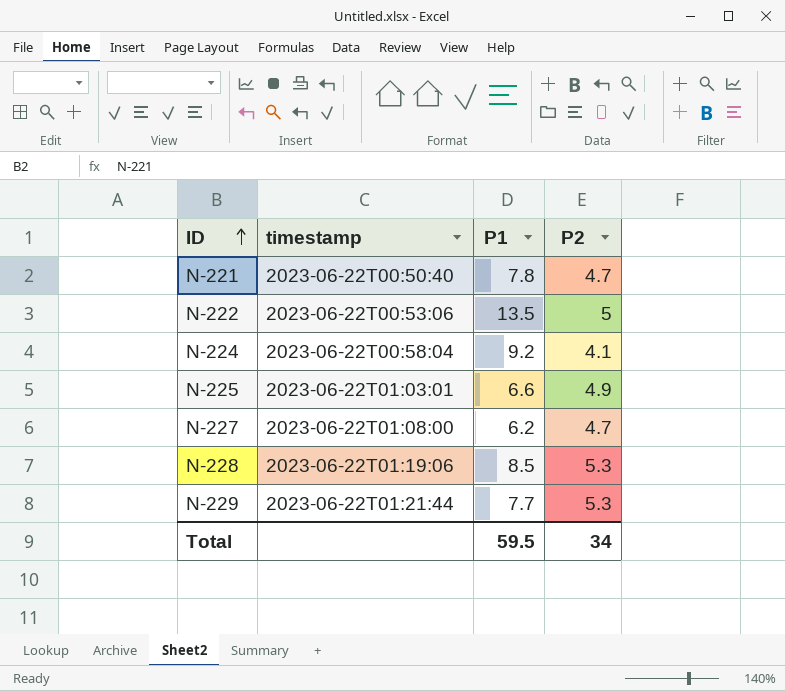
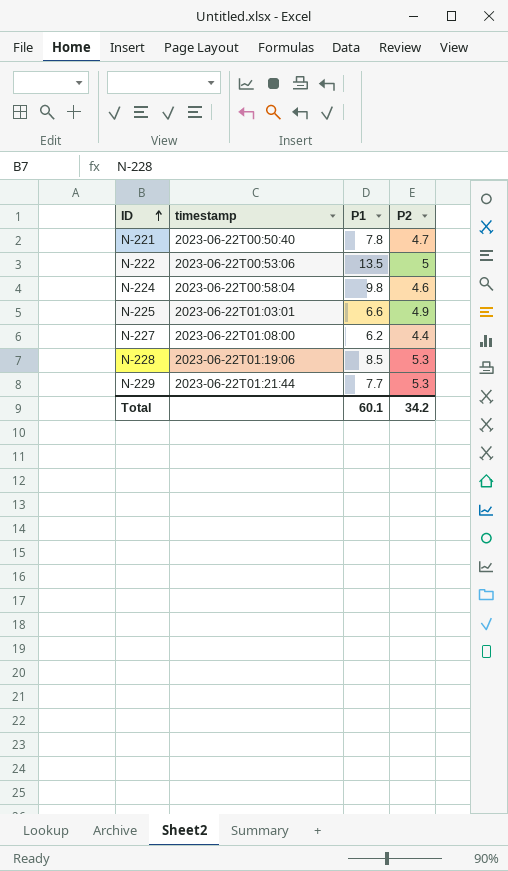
N-224 | P1: 9.2 -> 9.8
N-224 | P2: 4.1 -> 4.6
N-227 | P2: 4.7 -> 4.4
Total | P1: 59.5 -> 60.1
Total | P2: 34 -> 34.2

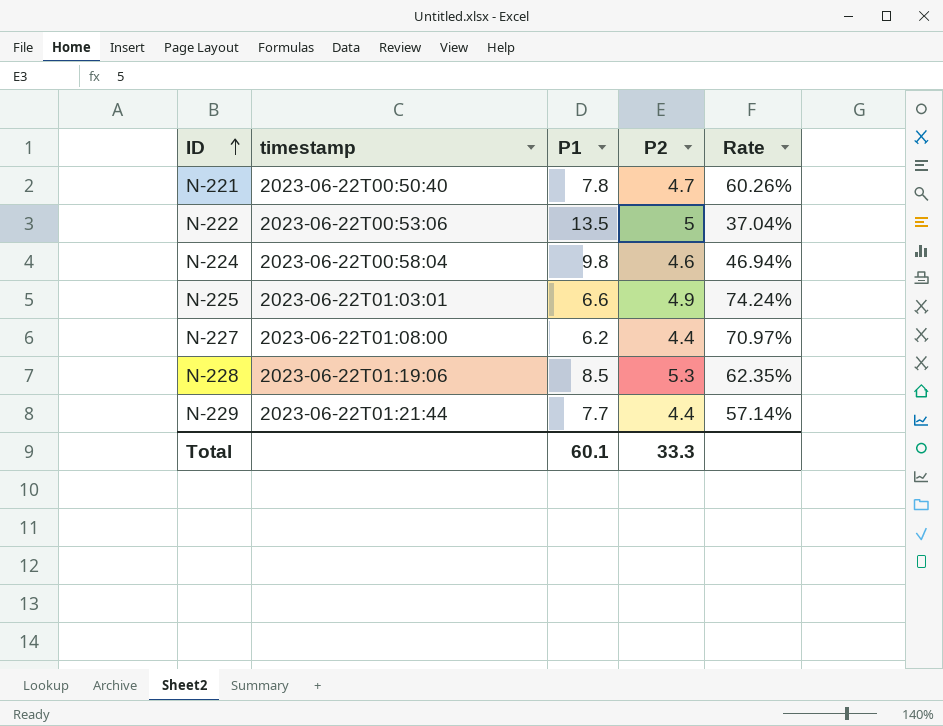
column Rate | formula: none -> [P2] / [P1]
N-229 | P2: 5.3 -> 4.4
Total | P2: 34.2 -> 33.3

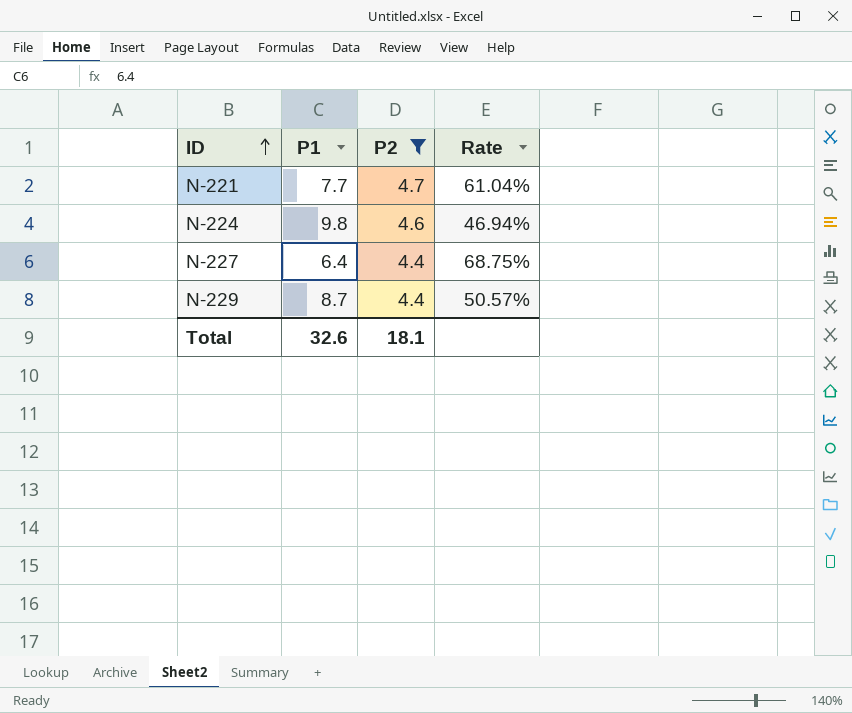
filter: none -> P2 <= 4.7
column timestamp | position: 2 -> none
N-221 | P1: 7.8 -> 7.7
N-221 | Rate: 60.26% -> 61.04%
N-227 | P1: 6.2 -> 6.4
N-227 | Rate: 70.97% -> 68.75%
N-229 | P1: 7.7 -> 8.7
N-229 | Rate: 57.14% -> 50.57%
Total | P1: 60.1 -> 32.6
Total | P2: 33.3 -> 18.1

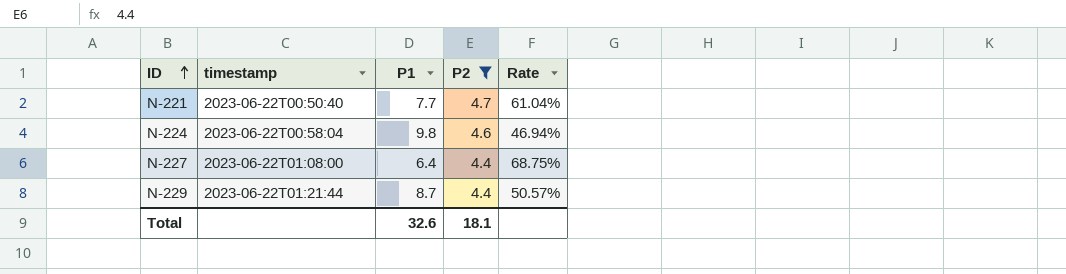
column timestamp | position: none -> 2

